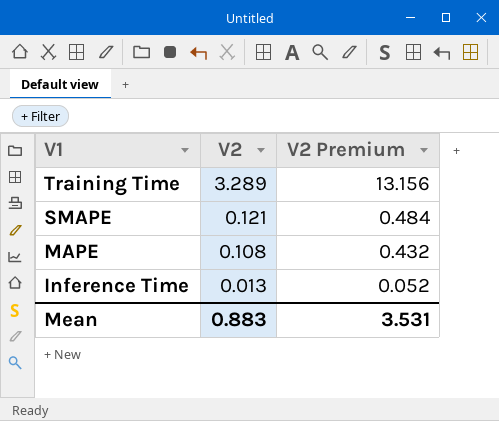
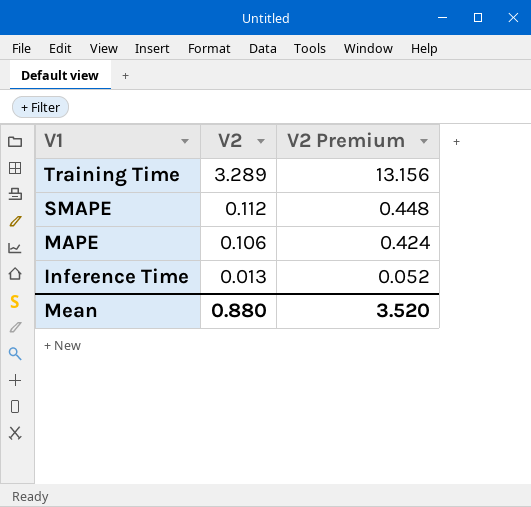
SMAPE | V2: 0.121 -> 0.112
SMAPE | V2 Premium: 0.484 -> 0.448
MAPE | V2: 0.108 -> 0.106
MAPE | V2 Premium: 0.432 -> 0.424
Mean | V2: 0.883 -> 0.880
Mean | V2 Premium: 3.531 -> 3.520

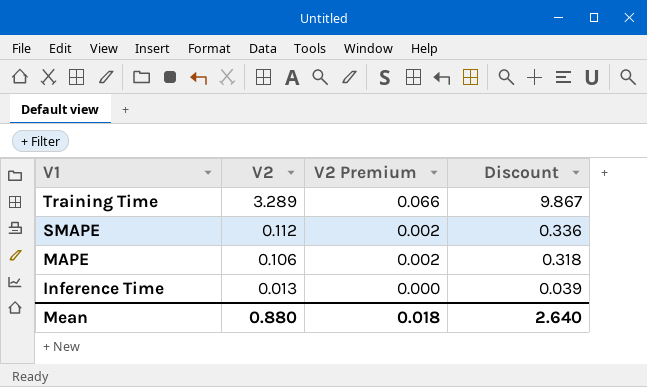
column V2 Premium | formula: [V2] * 4 -> [V2] * 0.02
column Discount | formula: none -> [V2] * 3
Mean | V2 Premium: 3.520 -> 0.018

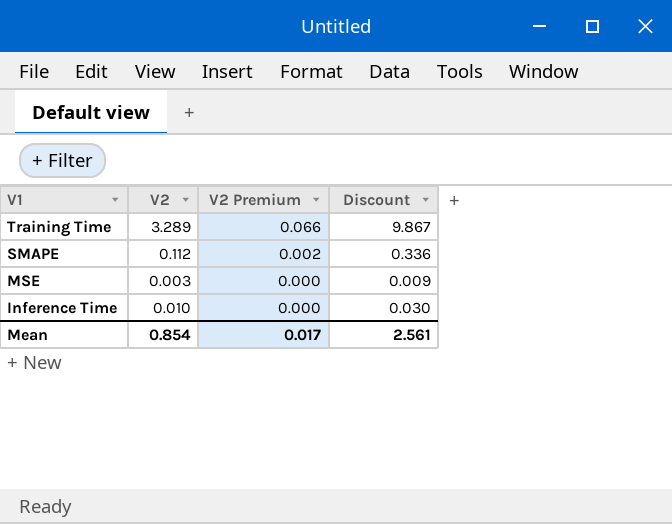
row MAPE: 0.106 | 0.002 | 0.318 -> none
row MSE: none -> 0.003 | 0.000 | 0.009
Inference Time | V2: 0.013 -> 0.010
Inference Time | Discount: 0.039 -> 0.030
Mean | V2: 0.880 -> 0.854
Mean | V2 Premium: 0.018 -> 0.017
Mean | Discount: 2.640 -> 2.561

